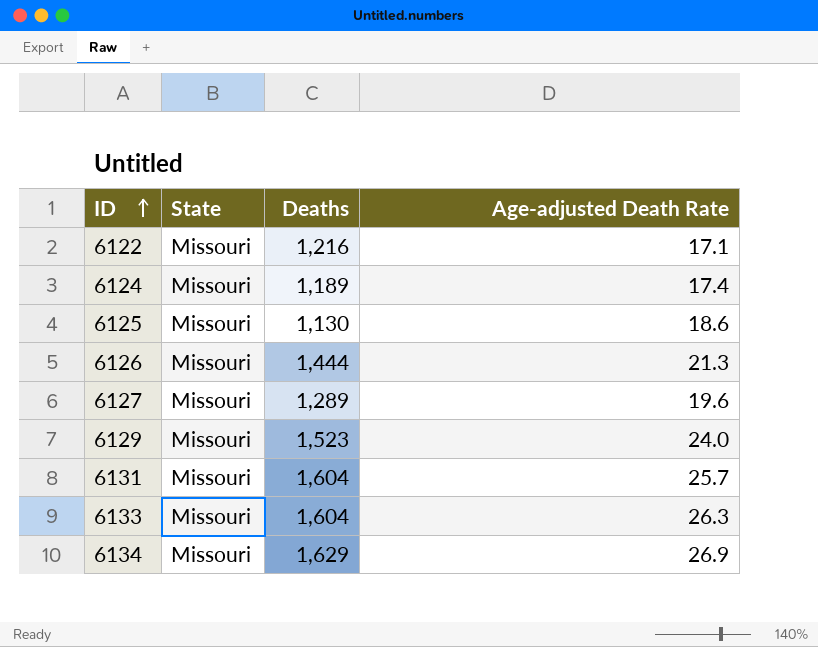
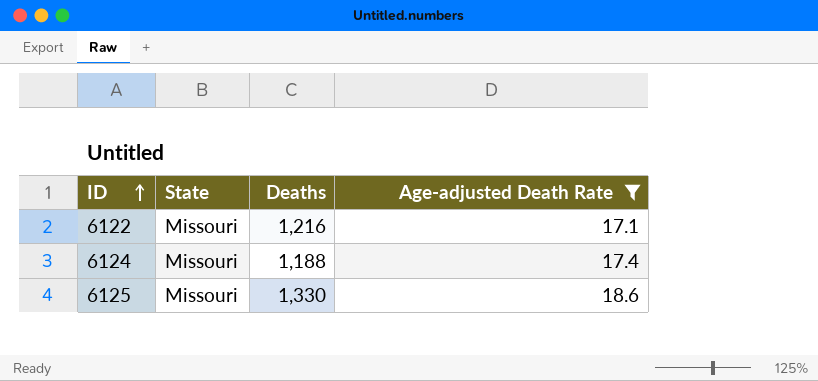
filter: none -> Age-adjusted Death Rate <= 18.6
6124 | Deaths: 1,189 -> 1,188
6125 | Deaths: 1,130 -> 1,330

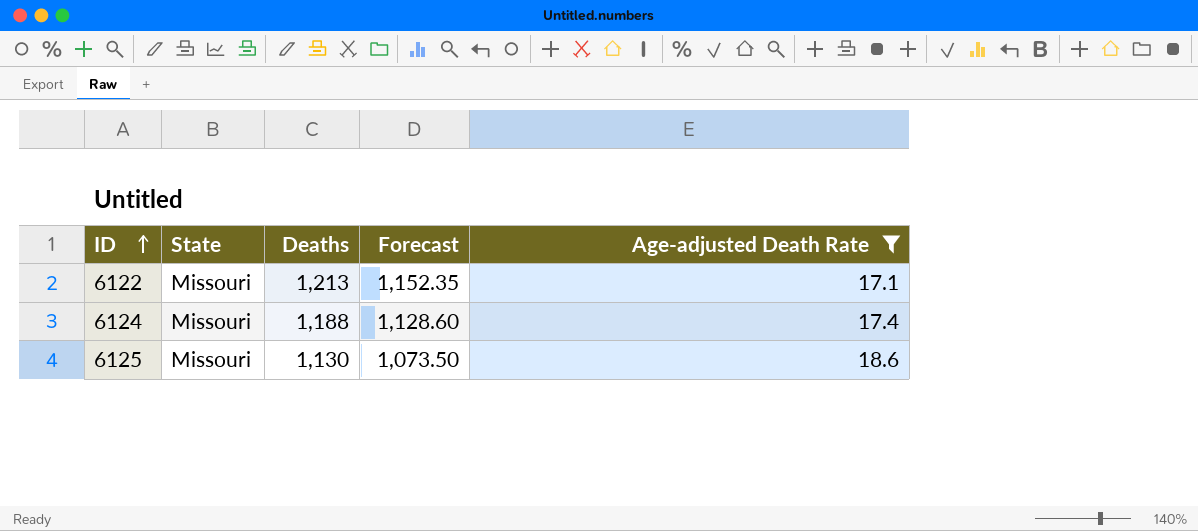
column Forecast | formula: none -> [Deaths] * 0.95
6122 | Deaths: 1,216 -> 1,213
6125 | Deaths: 1,330 -> 1,130

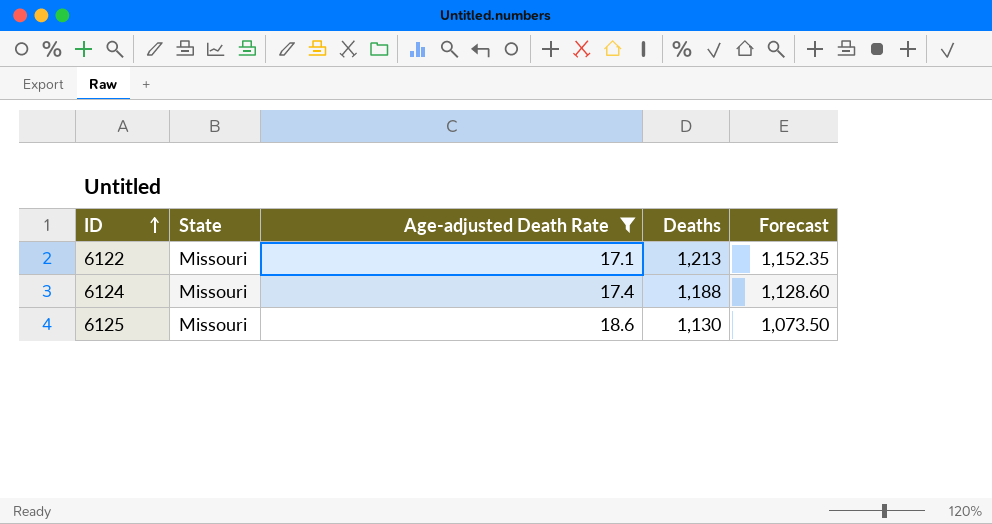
column Age-adjusted Death Rate | position: 5 -> 3

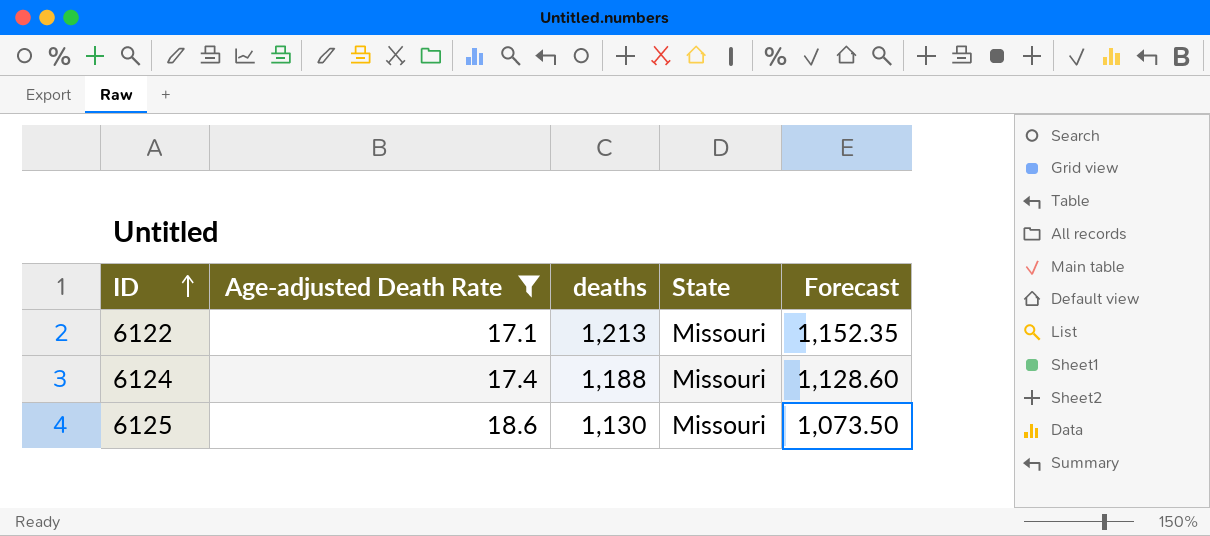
column name: Deaths -> deaths
column State | position: 2 -> 4

